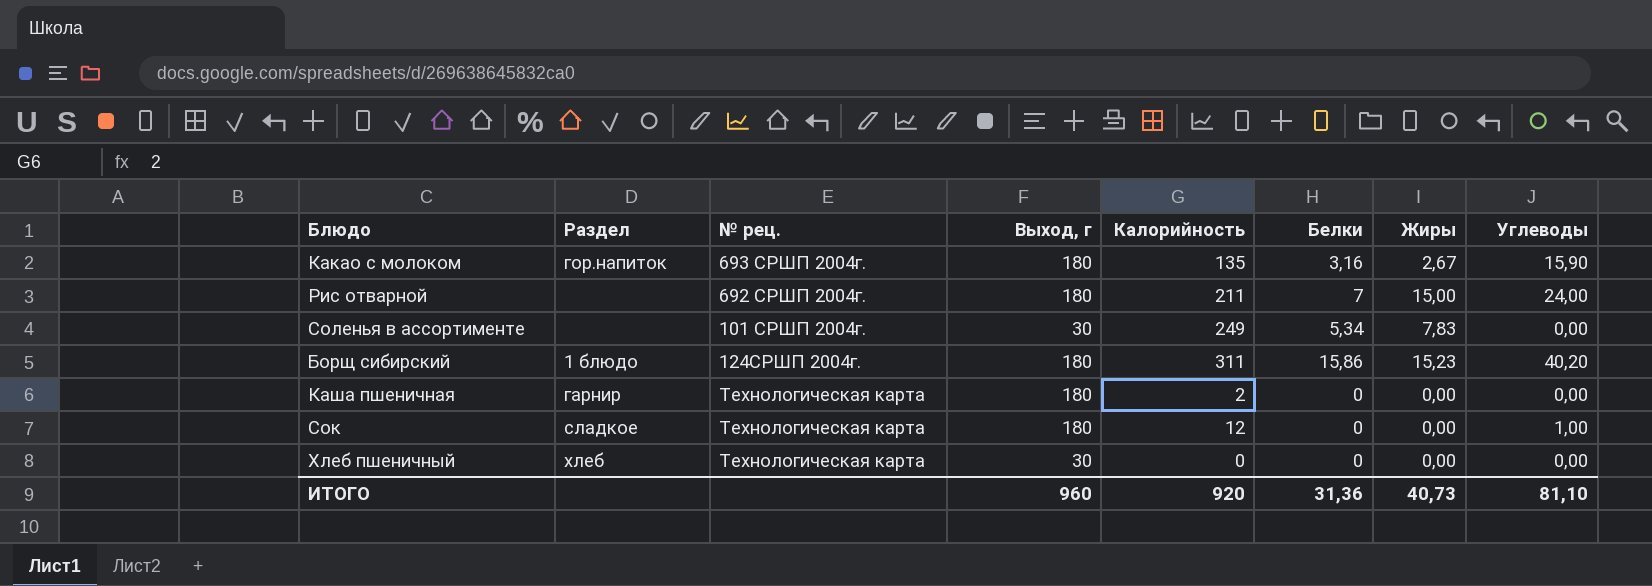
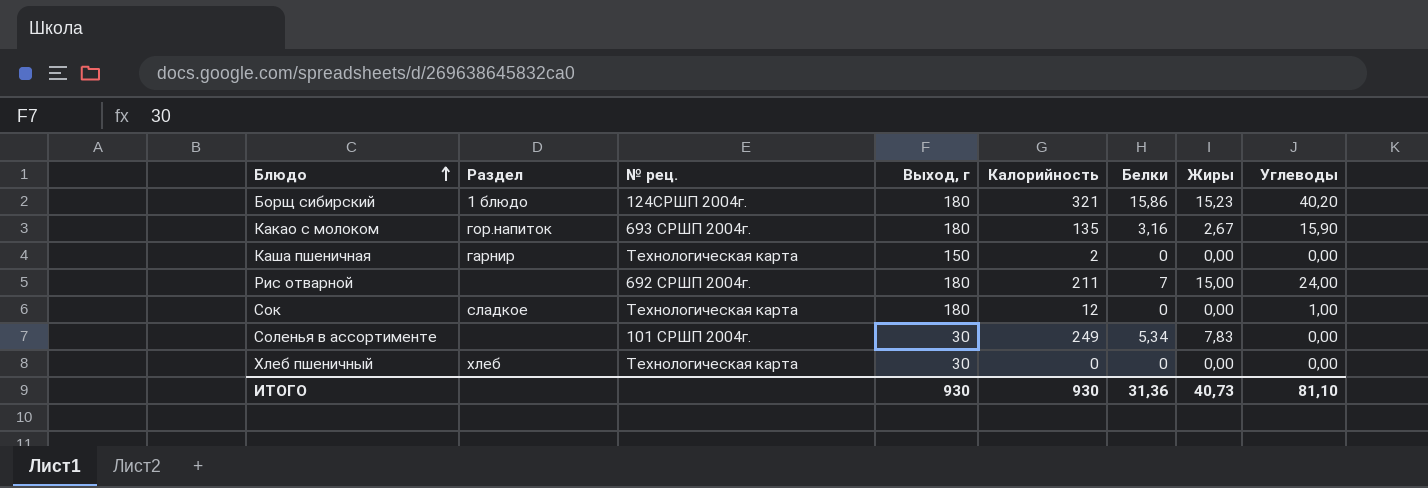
row order: none -> Блюдо ascending
Борщ сибирский | Калорийность: 311 -> 321
Каша пшеничная | Выход, г: 180 -> 150
ИТОГО | Выход, г: 960 -> 930
ИТОГО | Калорийность: 920 -> 930

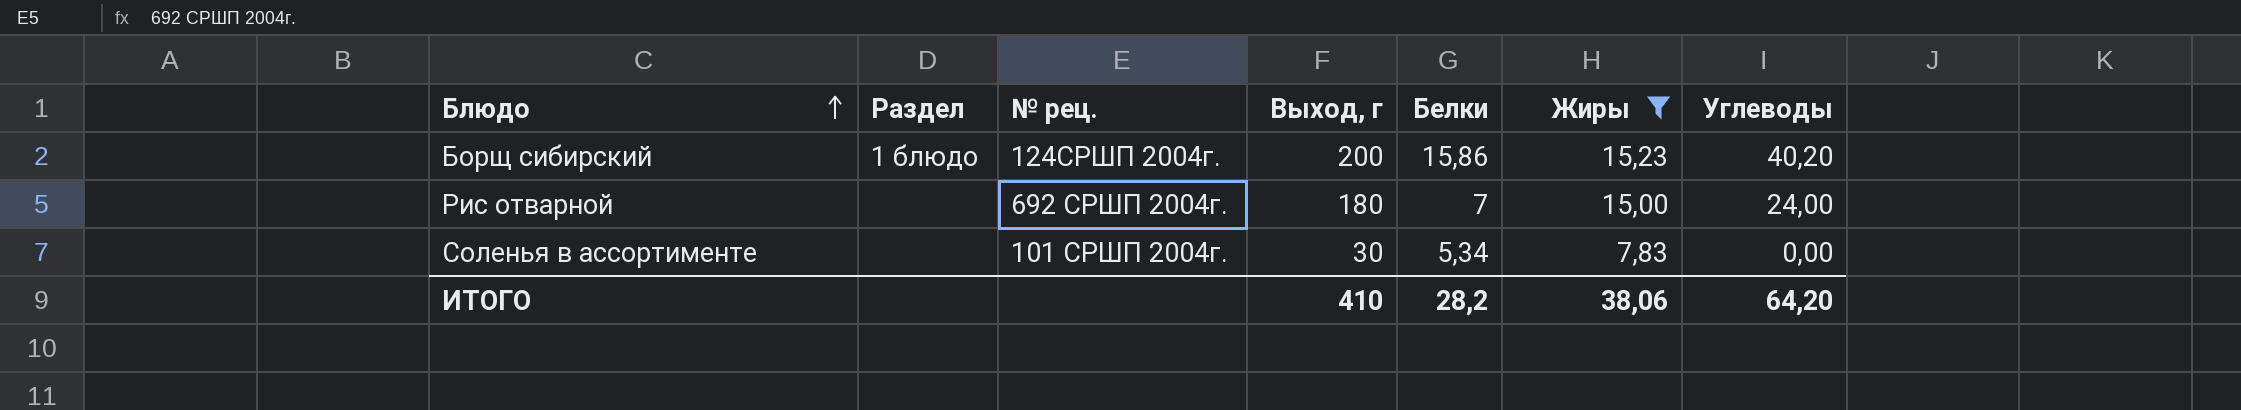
filter: none -> Жиры >= 7,83
column Калорийность | position: 5 -> none
Борщ сибирский | Выход, г: 180 -> 200
ИТОГО | Выход, г: 930 -> 410
ИТОГО | Белки: 31,36 -> 28,2
ИТОГО | Жиры: 40,73 -> 38,06
ИТОГО | Углеводы: 81,10 -> 64,20

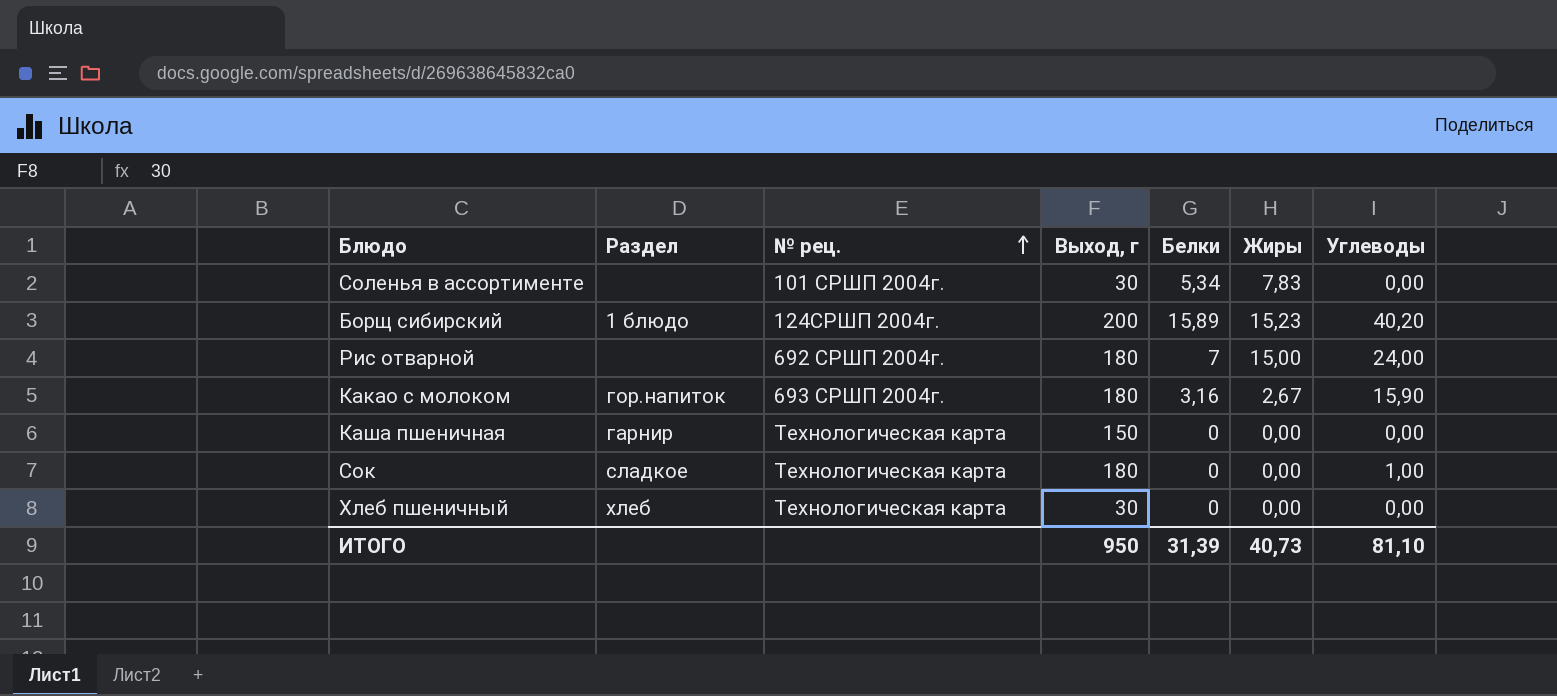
filter: Жиры >= 7,83 -> none
row order: Блюдо ascending -> № рец. ascending
Борщ сибирский | Белки: 15,86 -> 15,89
ИТОГО | Выход, г: 410 -> 950
ИТОГО | Белки: 28,2 -> 31,39
ИТОГО | Жиры: 38,06 -> 40,73
ИТОГО | Углеводы: 64,20 -> 81,10

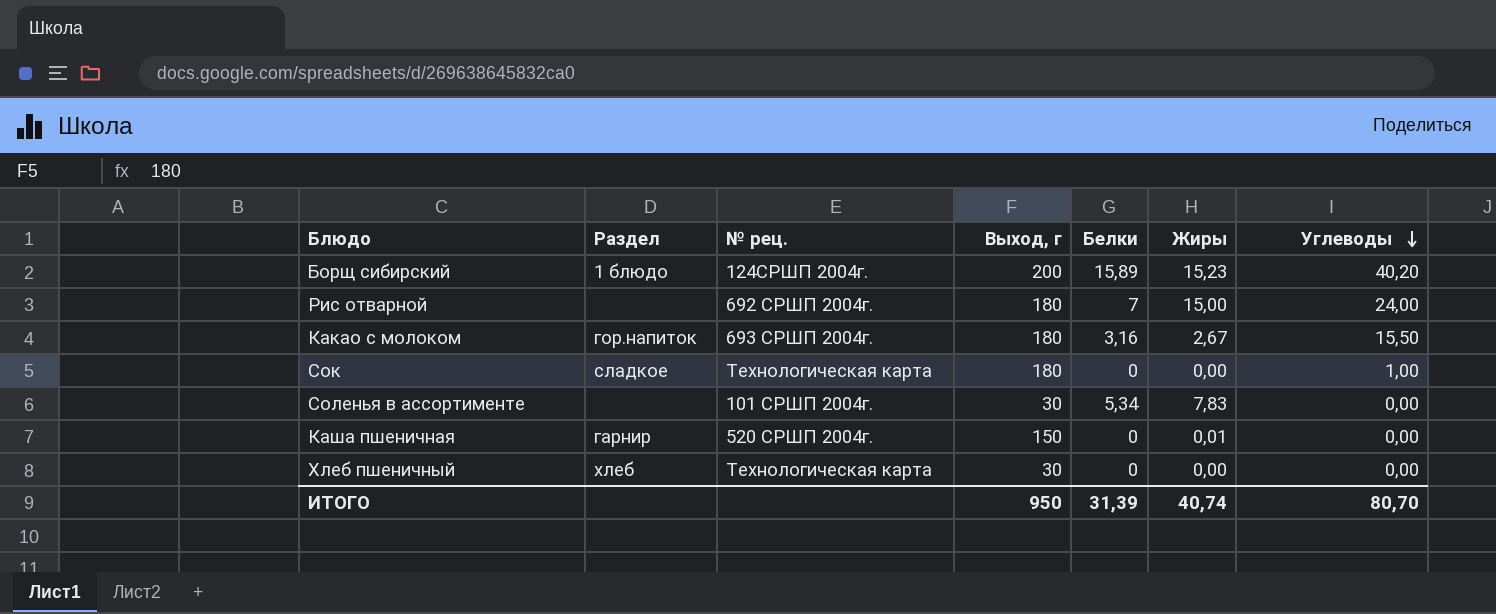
row order: № рец. ascending -> Углеводы descending
Какао с молоком | Углеводы: 15,90 -> 15,50
Каша пшеничная | № рец.: Технологическая карта -> 520 СРШП 2004г.
Каша пшеничная | Жиры: 0,00 -> 0,01
ИТОГО | Жиры: 40,73 -> 40,74
ИТОГО | Углеводы: 81,10 -> 80,70

